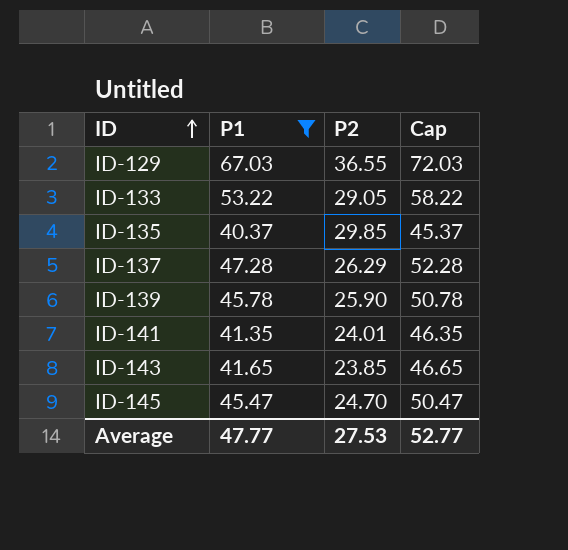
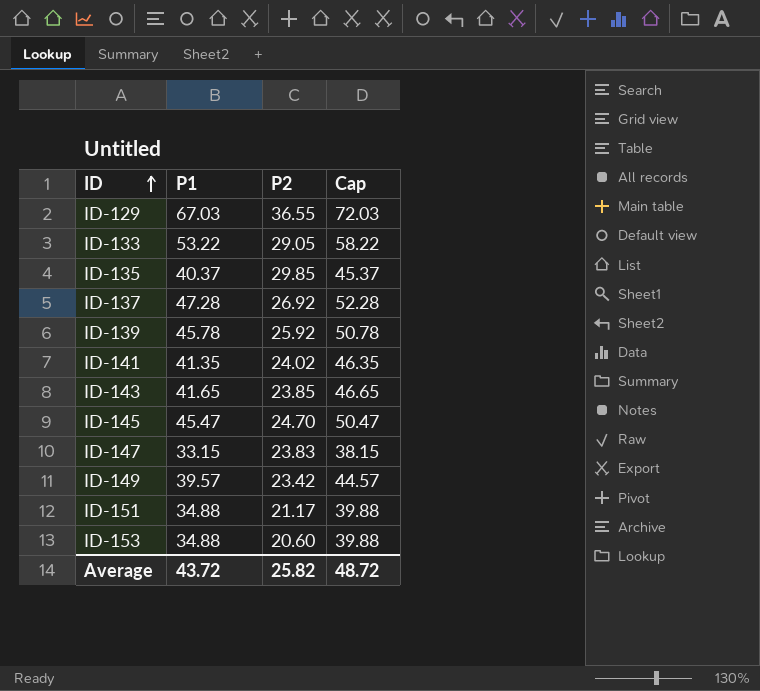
filter: P1 >= 40.37 -> none
ID-137 | P2: 26.29 -> 26.92
ID-139 | P2: 25.90 -> 25.92
ID-141 | P2: 24.01 -> 24.02
Average | P1: 47.77 -> 43.72
Average | P2: 27.53 -> 25.82
Average | Cap: 52.77 -> 48.72

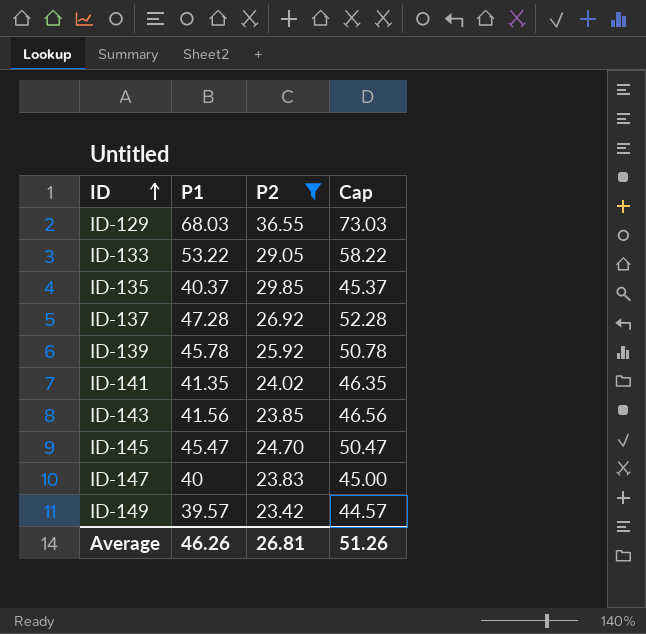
filter: none -> P2 >= 23.42
ID-129 | P1: 67.03 -> 68.03
ID-129 | Cap: 72.03 -> 73.03
ID-143 | P1: 41.65 -> 41.56
ID-143 | Cap: 46.65 -> 46.56
ID-147 | P1: 33.15 -> 40
ID-147 | Cap: 38.15 -> 45.00
Average | P1: 43.72 -> 46.26
Average | P2: 25.82 -> 26.81
Average | Cap: 48.72 -> 51.26

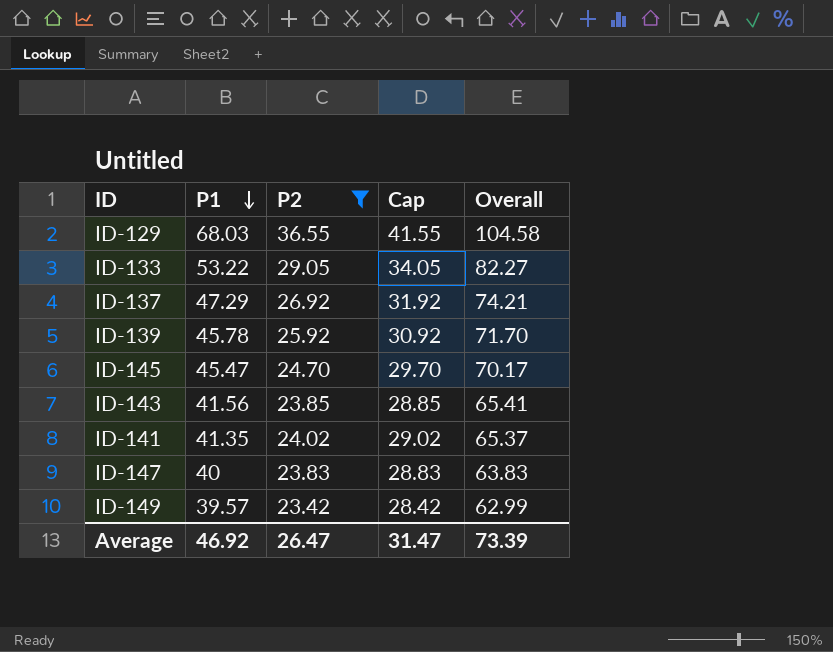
row order: ID ascending -> P1 descending
column Cap | formula: [P1] + 5 -> [P2] + 5
column Overall | formula: none -> [P1] + [P2]
row ID-135: 40.37 | 29.85 | 45.37 -> none
ID-137 | P1: 47.28 -> 47.29
Average | P1: 46.26 -> 46.92
Average | P2: 26.81 -> 26.47
Average | Cap: 51.26 -> 31.47

